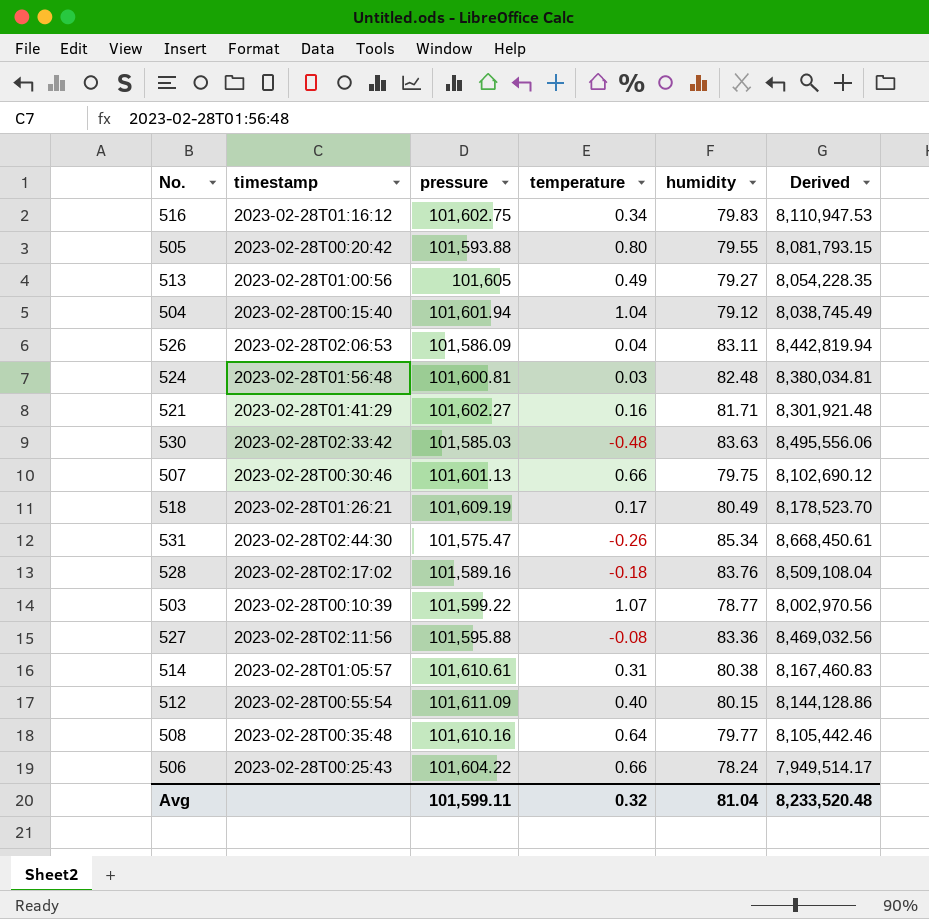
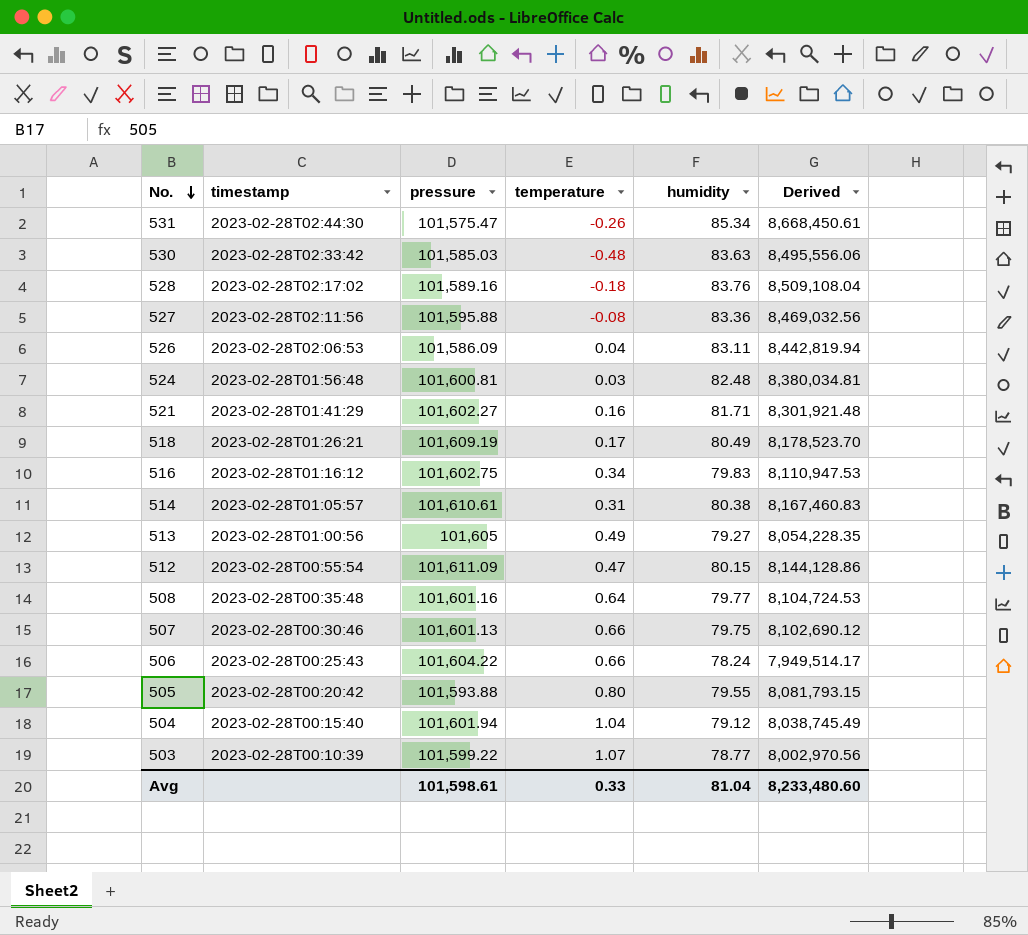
row order: none -> No. descending
512 | temperature: 0.40 -> 0.47
508 | pressure: 101,610.16 -> 101,601.16
508 | Derived: 8,105,442.46 -> 8,104,724.53
Avg | pressure: 101,599.11 -> 101,598.61
Avg | temperature: 0.32 -> 0.33
Avg | Derived: 8,233,520.48 -> 8,233,480.60

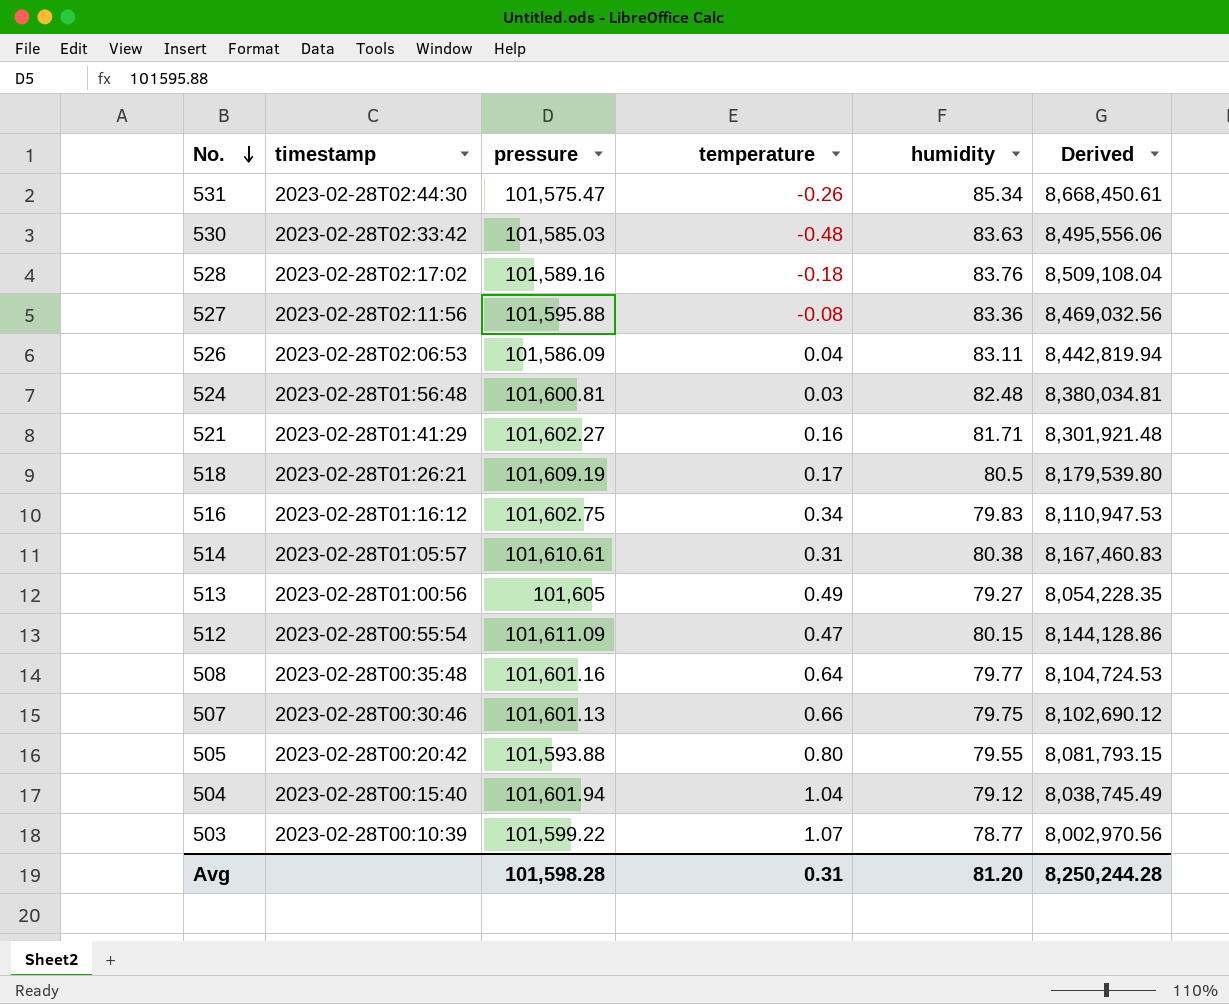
row 506: 2023-02-28T00:25:43 | 101,604.22 | 0.66 | 78.24 | 7,949,514.17 -> none
518 | humidity: 80.49 -> 80.5
518 | Derived: 8,178,523.70 -> 8,179,539.80
Avg | pressure: 101,598.61 -> 101,598.28
Avg | temperature: 0.33 -> 0.31
Avg | humidity: 81.04 -> 81.20
Avg | Derived: 8,233,480.60 -> 8,250,244.28

